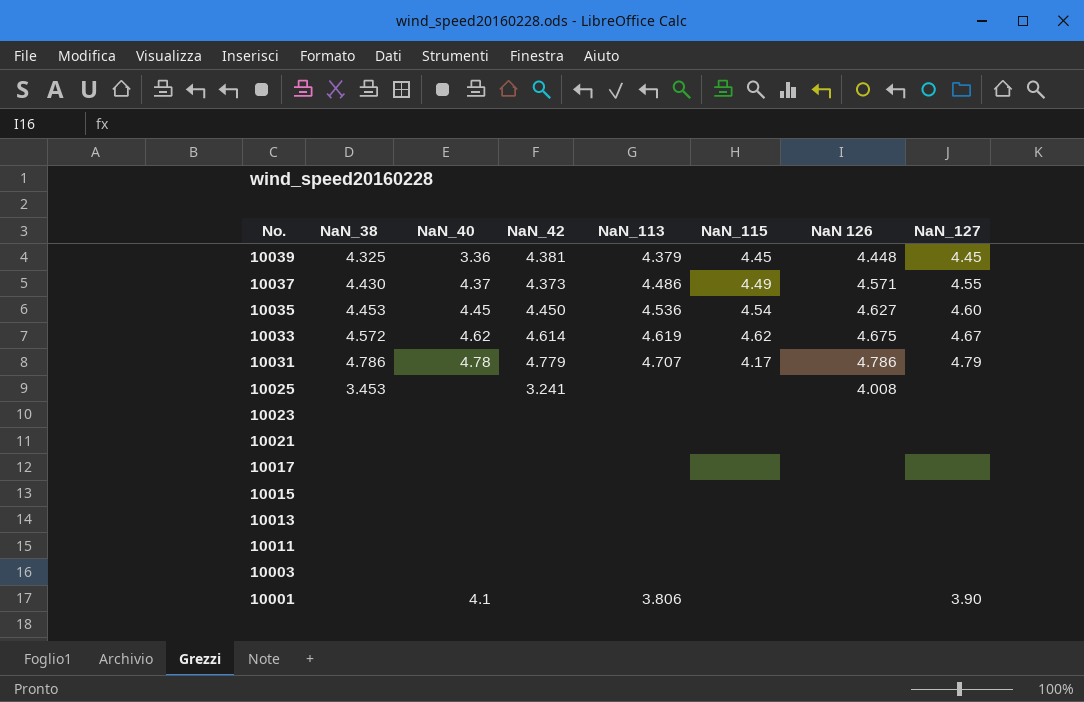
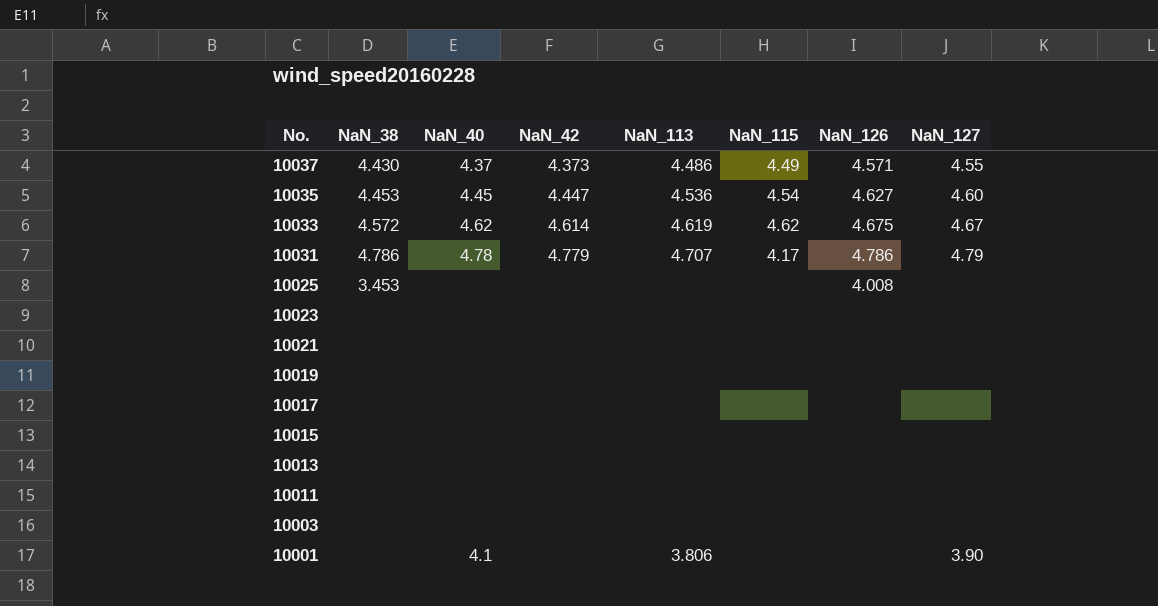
column name: NaN 126 -> NaN_126
row 10039: 4.325 | 3.36 | 4.381 | 4.379 | 4.45 | 4.448 | 4.45 -> none
10035 | NaN_42: 4.450 -> 4.447
10025 | NaN_42: 3.241 -> none
row 10019: none -> none | none | none | none | none | none | none

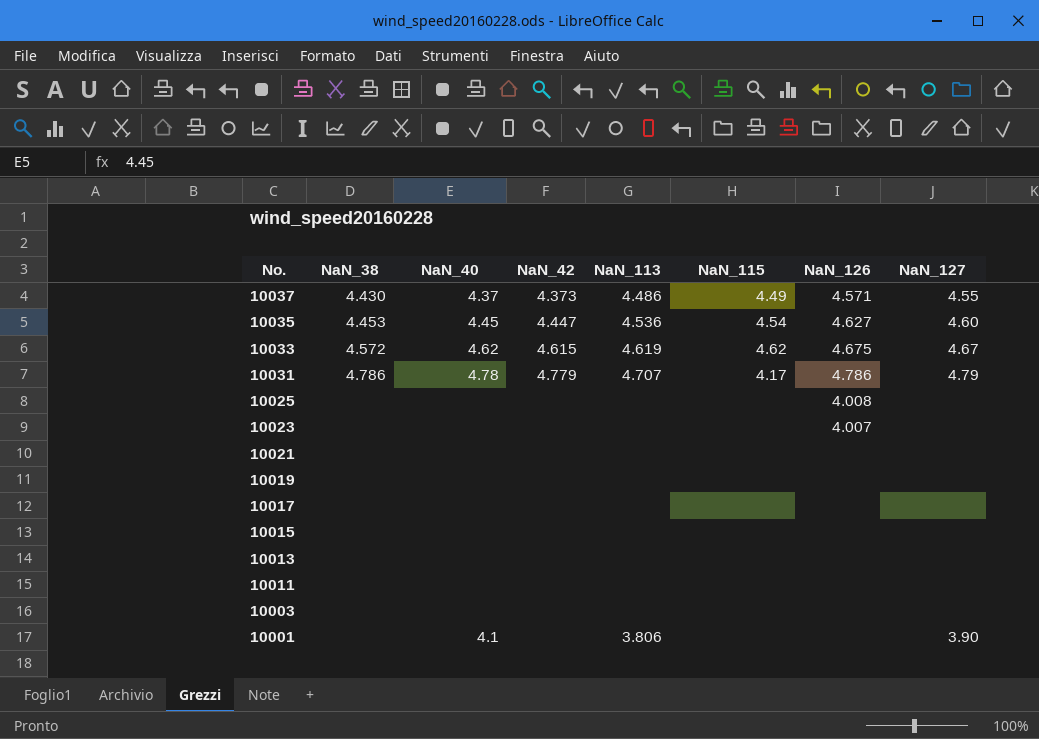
10033 | NaN_42: 4.614 -> 4.615
10025 | NaN_38: 3.453 -> none
10023 | NaN_126: none -> 4.007

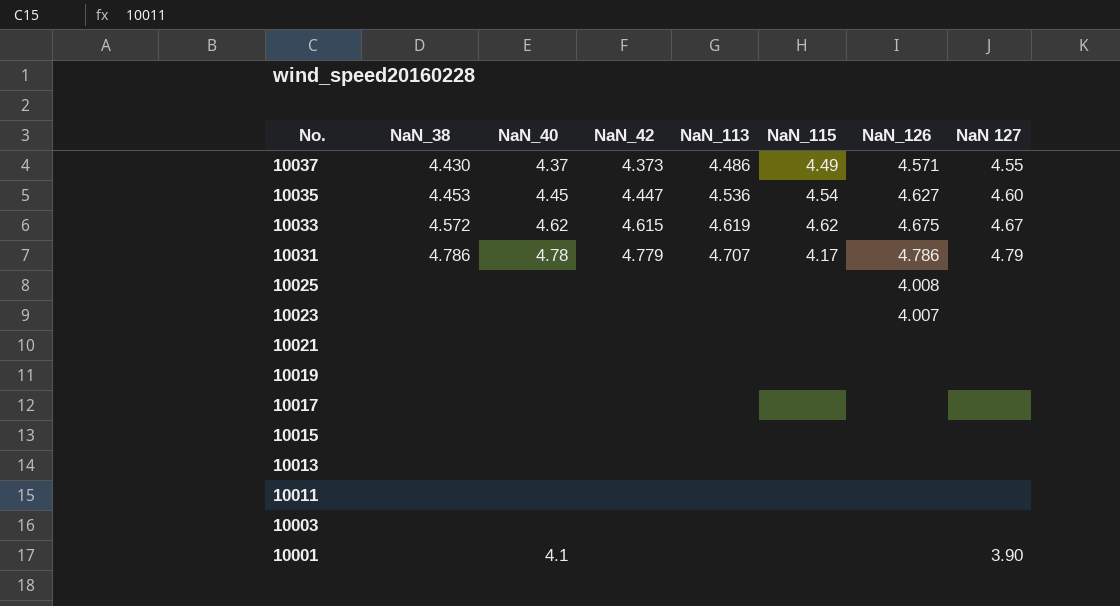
column name: NaN_127 -> NaN 127
10001 | NaN_113: 3.806 -> none

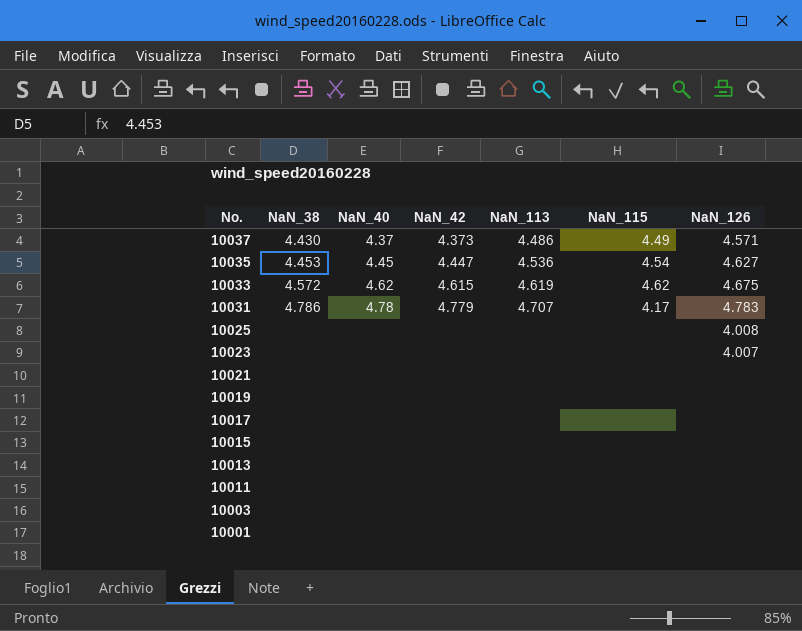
column NaN 127 | position: 8 -> none
10031 | NaN_126: 4.786 -> 4.783
10001 | NaN_40: 4.1 -> none

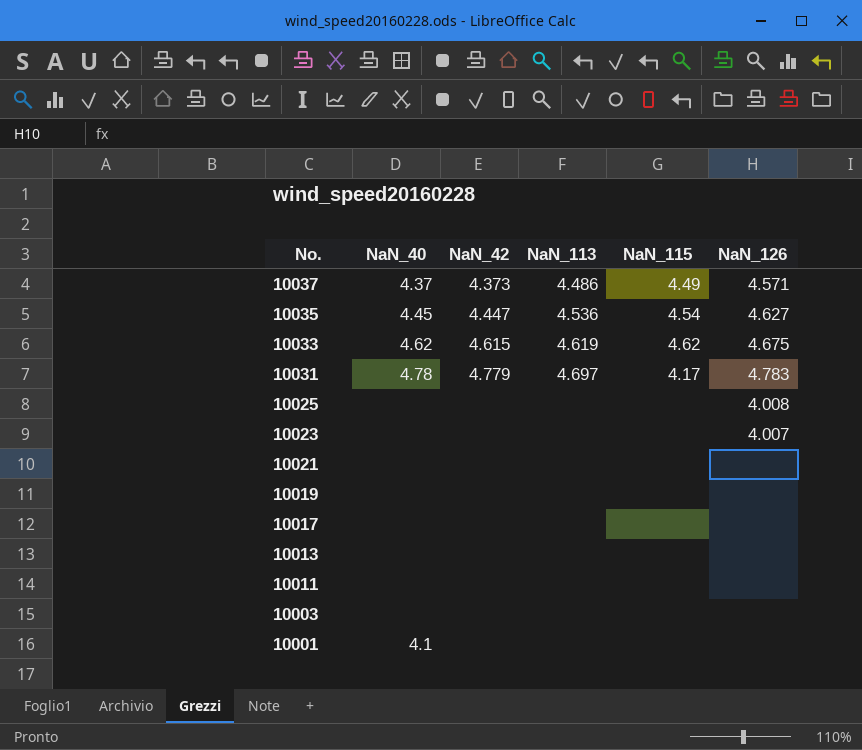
column NaN_38 | position: 2 -> none
row 10015: none | none | none | none | none | none -> none
10031 | NaN_113: 4.707 -> 4.697
10001 | NaN_40: none -> 4.1

